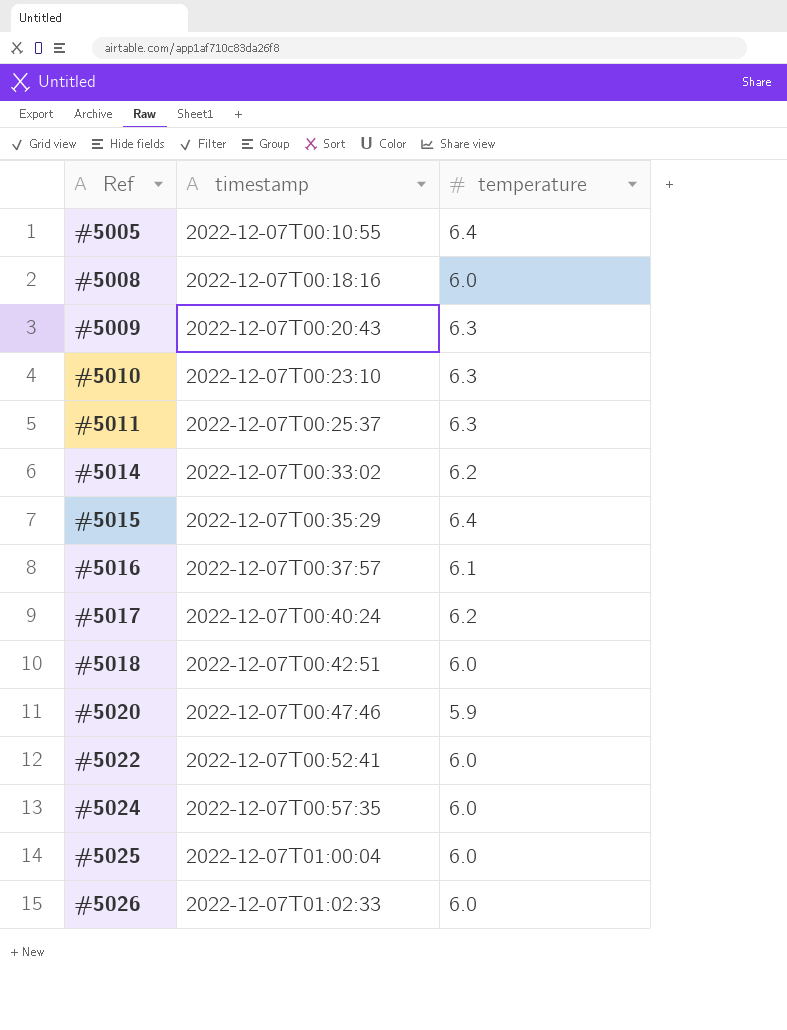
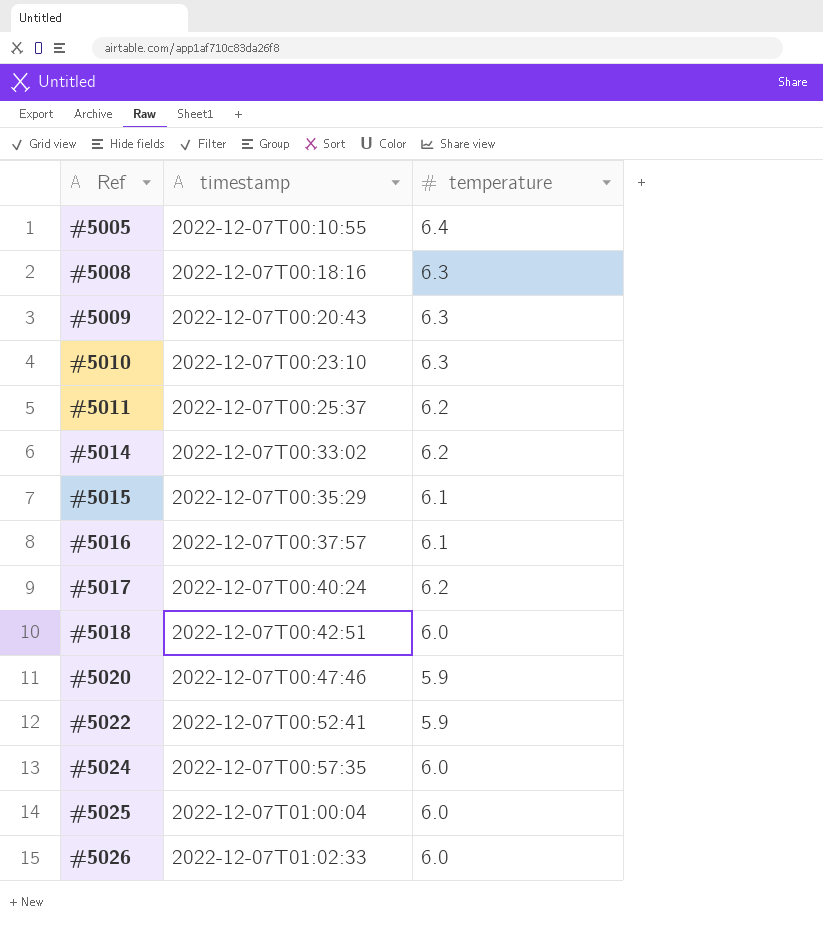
#5008 | temperature: 6.0 -> 6.3
#5011 | temperature: 6.3 -> 6.2
#5015 | temperature: 6.4 -> 6.1
#5022 | temperature: 6.0 -> 5.9

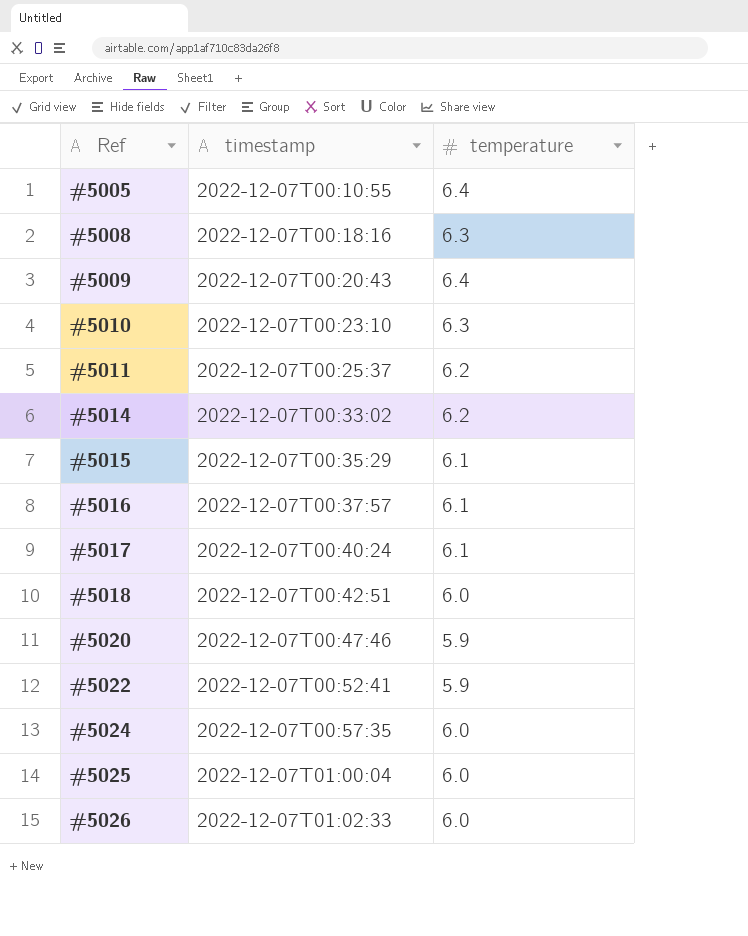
#5009 | temperature: 6.3 -> 6.4
#5017 | temperature: 6.2 -> 6.1

